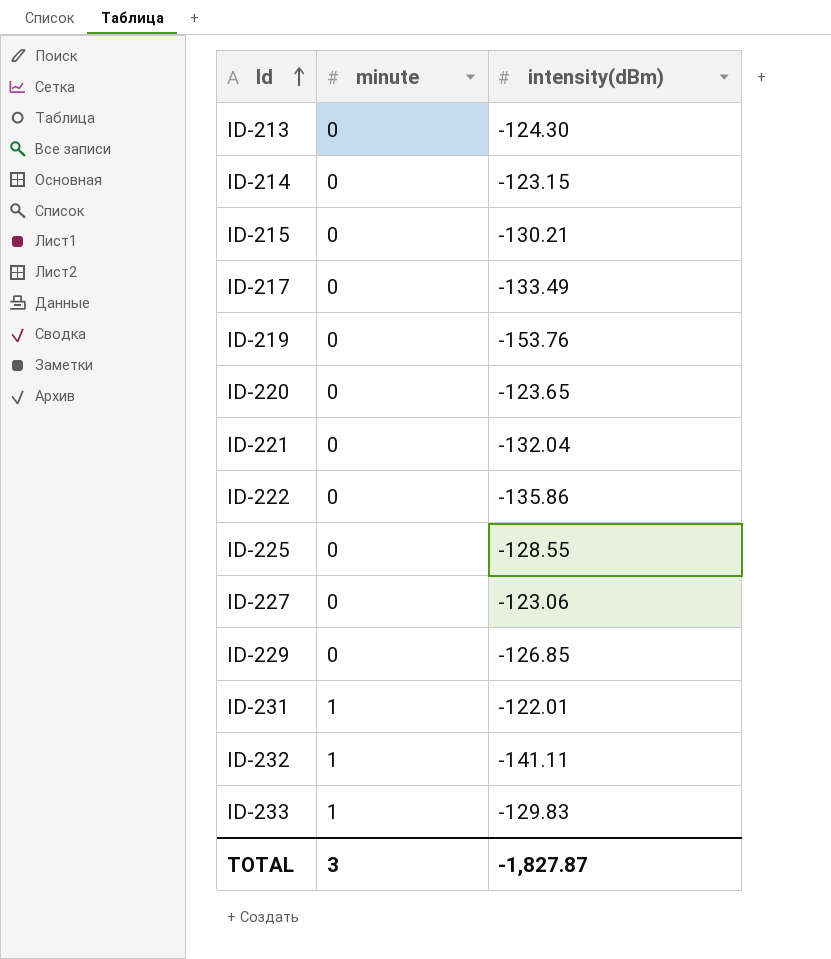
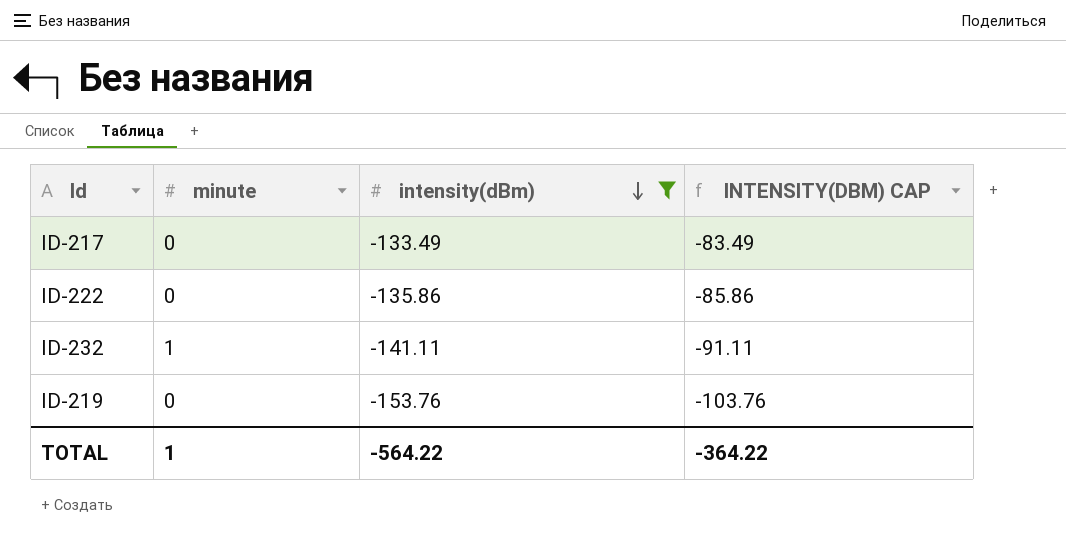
filter: none -> intensity(dBm) <= -133.49
row order: Id ascending -> intensity(dBm) descending
column INTENSITY(DBM) CAP | formula: none -> [intensity(dBm)] + 50
TOTAL | minute: 3 -> 1
TOTAL | intensity(dBm): -1,827.87 -> -564.22

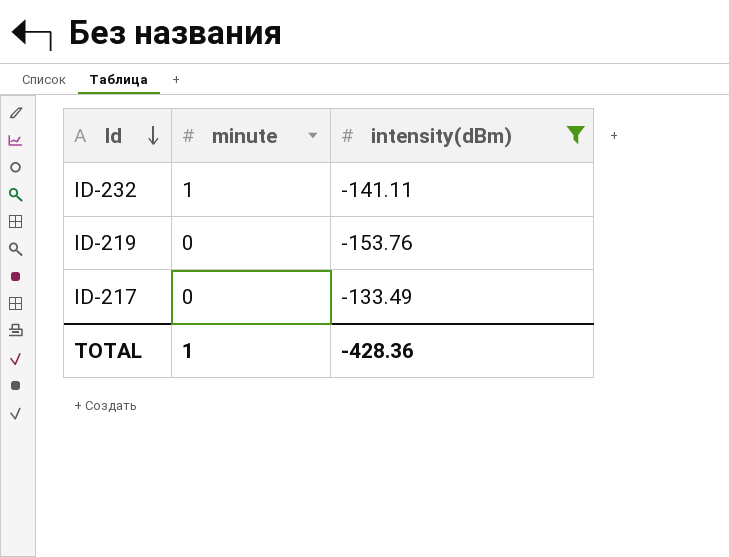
row order: intensity(dBm) descending -> Id descending
column INTENSITY(DBM) CAP | formula: [intensity(dBm)] + 50 -> none
row ID-222: 0 | -135.86 | -85.86 -> none
TOTAL | intensity(dBm): -564.22 -> -428.36

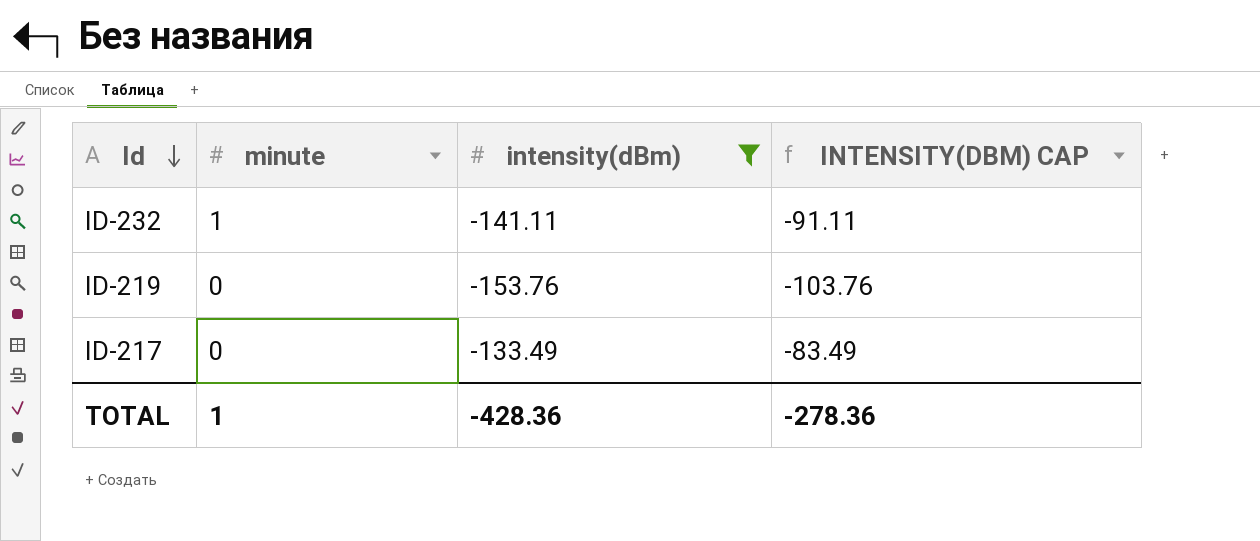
column INTENSITY(DBM) CAP | formula: none -> [intensity(dBm)] + 50

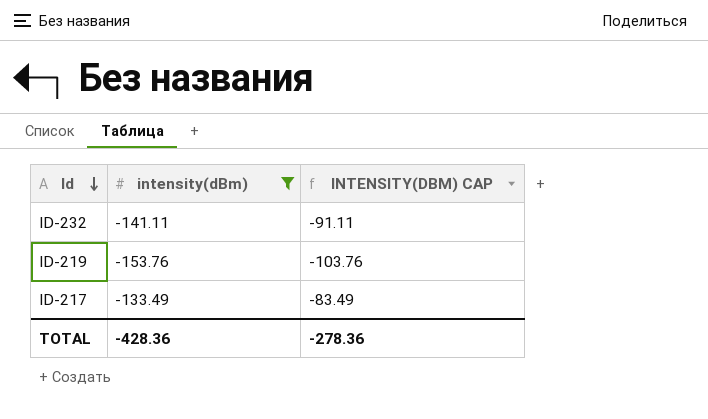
column minute | position: 2 -> none

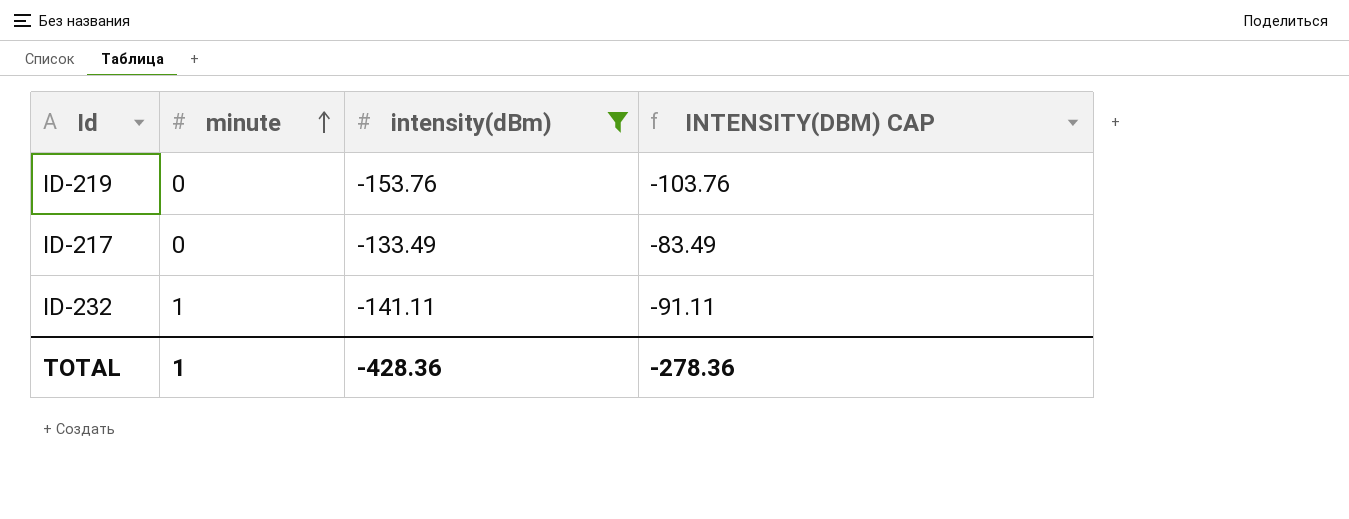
row order: Id descending -> minute ascending
column minute | position: none -> 2

